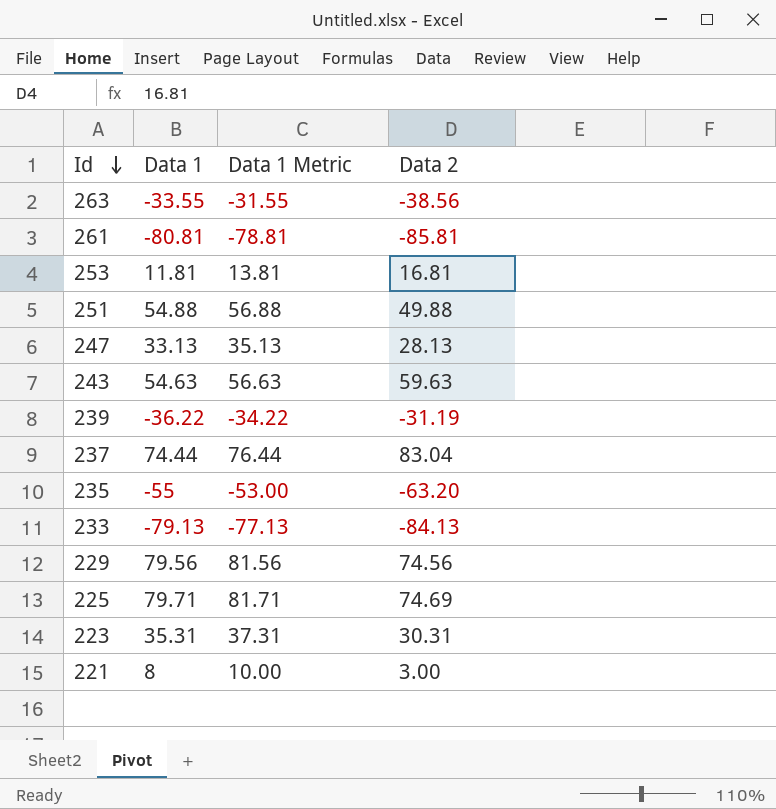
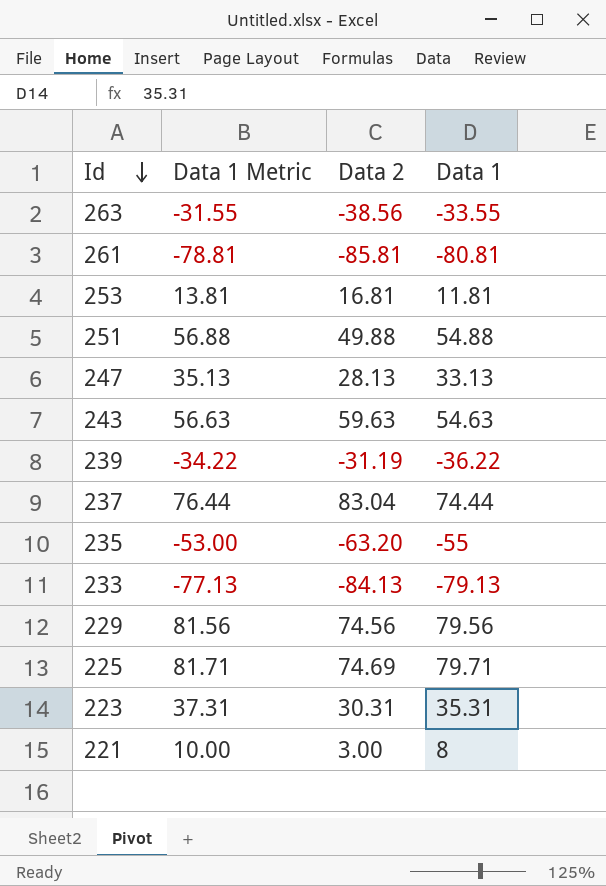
column Data 1 | position: 2 -> 4

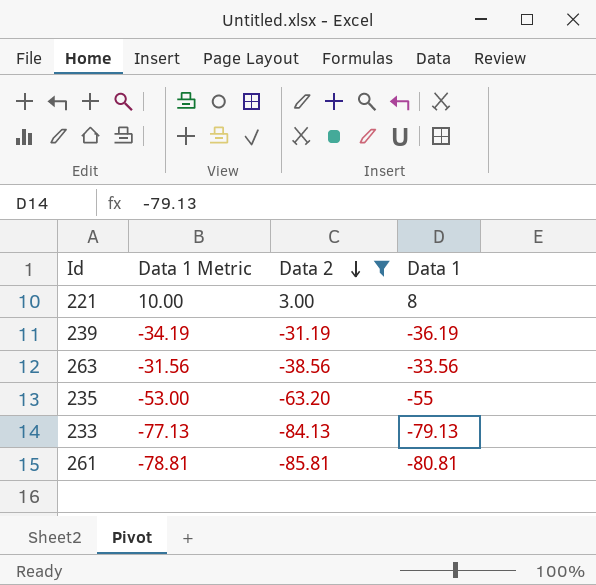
filter: none -> Data 2 <= 3.00
row order: Id descending -> Data 2 descending
239 | Data 1 Metric: -34.22 -> -34.19
239 | Data 1: -36.22 -> -36.19
263 | Data 1 Metric: -31.55 -> -31.56
263 | Data 1: -33.55 -> -33.56

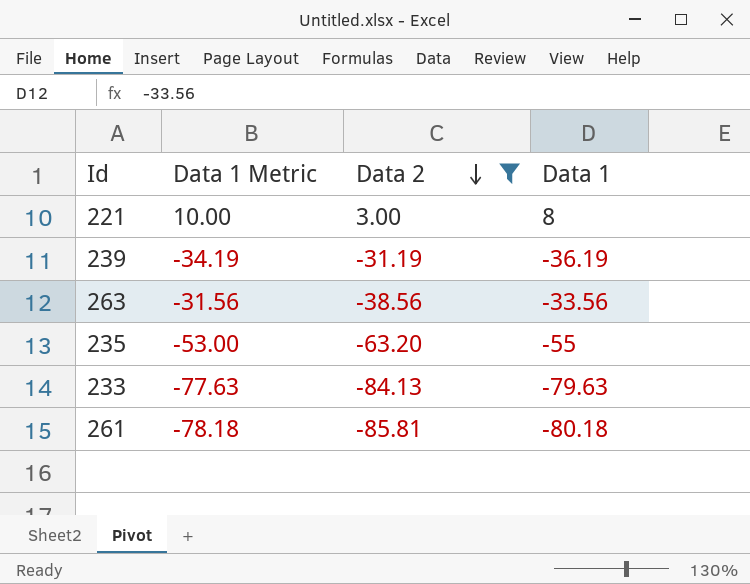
233 | Data 1 Metric: -77.13 -> -77.63
233 | Data 1: -79.13 -> -79.63
261 | Data 1 Metric: -78.81 -> -78.18
261 | Data 1: -80.81 -> -80.18

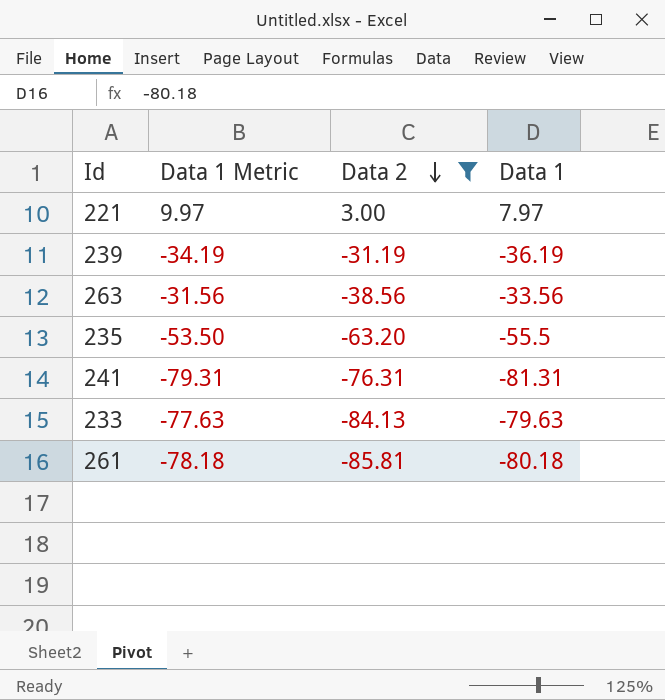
221 | Data 1 Metric: 10.00 -> 9.97
221 | Data 1: 8 -> 7.97
235 | Data 1 Metric: -53.00 -> -53.50
235 | Data 1: -55 -> -55.5
row 241: none -> -79.31 | -76.31 | -81.31

